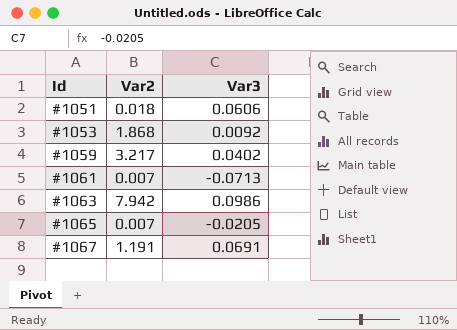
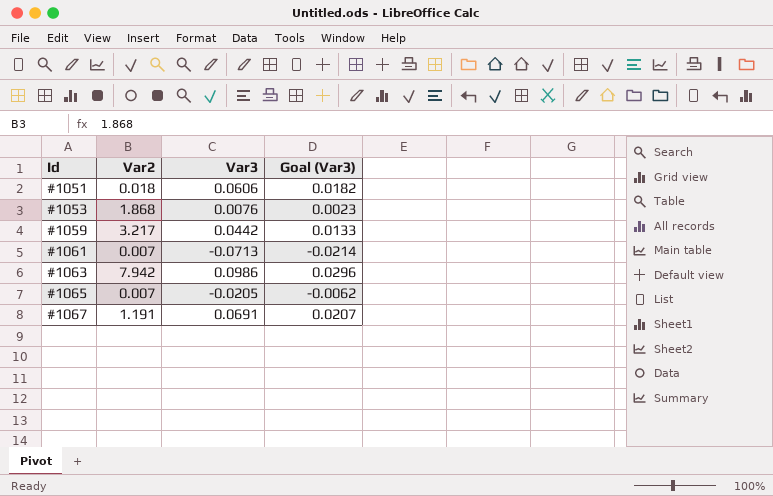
column Goal (Var3) | formula: none -> [Var3] * 0.3
#1053 | Var3: 0.0092 -> 0.0076
#1059 | Var3: 0.0402 -> 0.0442

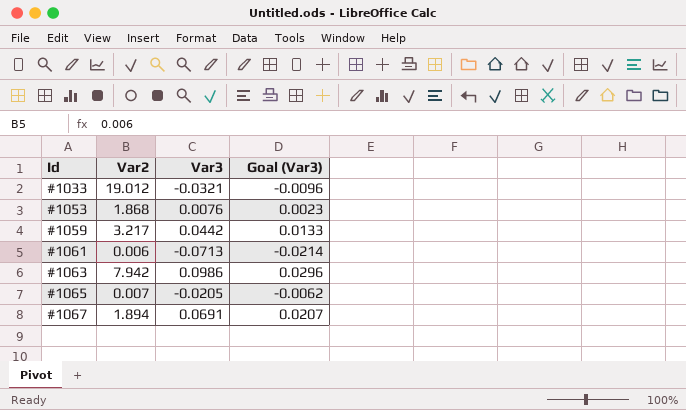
row #1051: 0.018 | 0.0606 | 0.0182 -> none
row #1033: none -> 19.012 | -0.0321 | -0.0096
#1061 | Var2: 0.007 -> 0.006
#1067 | Var2: 1.191 -> 1.894

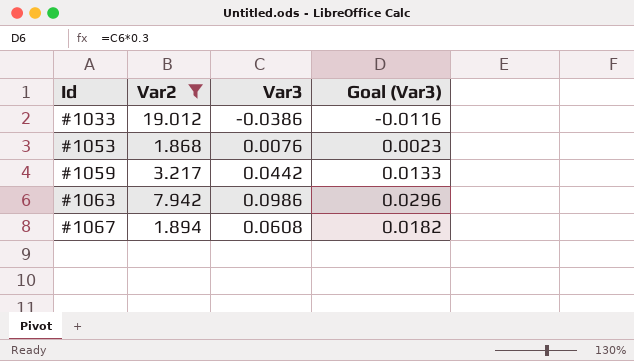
filter: none -> Var2 >= 1.868
#1033 | Var3: -0.0321 -> -0.0386
#1033 | Goal (Var3): -0.0096 -> -0.0116
#1067 | Var3: 0.0691 -> 0.0608
#1067 | Goal (Var3): 0.0207 -> 0.0182

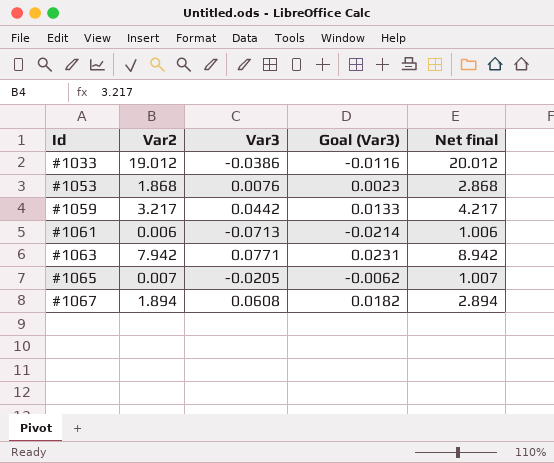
filter: Var2 >= 1.868 -> none
column Net final | formula: none -> [Var2] + 1
#1063 | Var3: 0.0986 -> 0.0771
#1063 | Goal (Var3): 0.0296 -> 0.0231

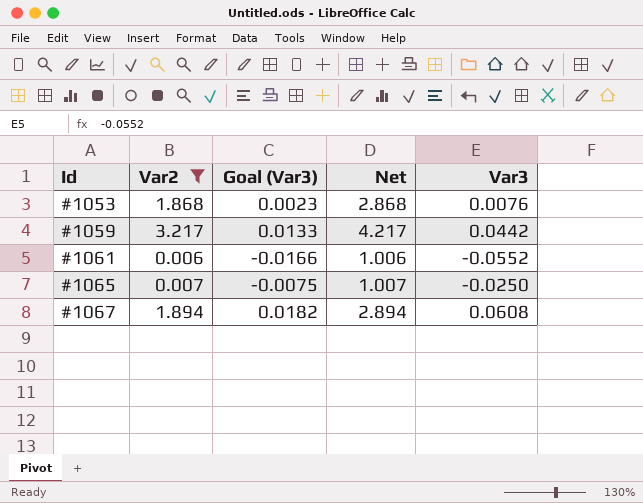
filter: none -> Var2 <= 3.217
column name: Net final -> Net
column Var3 | position: 3 -> 5
#1061 | Goal (Var3): -0.0214 -> -0.0166
#1061 | Var3: -0.0713 -> -0.0552
#1065 | Goal (Var3): -0.0062 -> -0.0075
#1065 | Var3: -0.0205 -> -0.0250

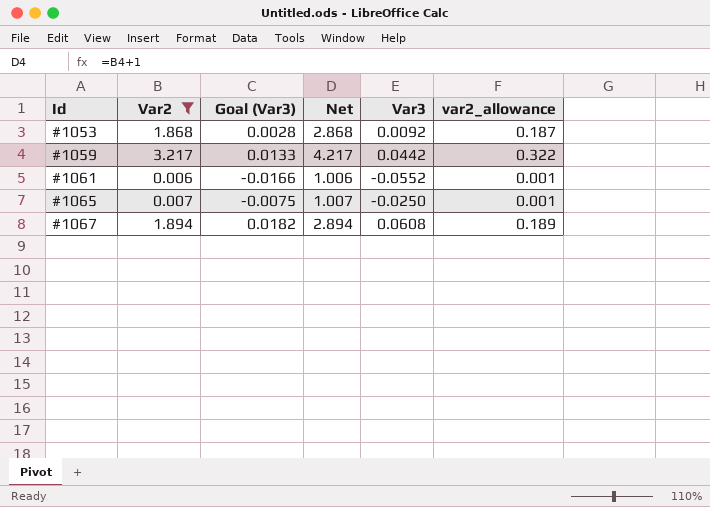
column var2_allowance | formula: none -> [Var2] * 0.1
#1053 | Goal (Var3): 0.0023 -> 0.0028
#1053 | Var3: 0.0076 -> 0.0092

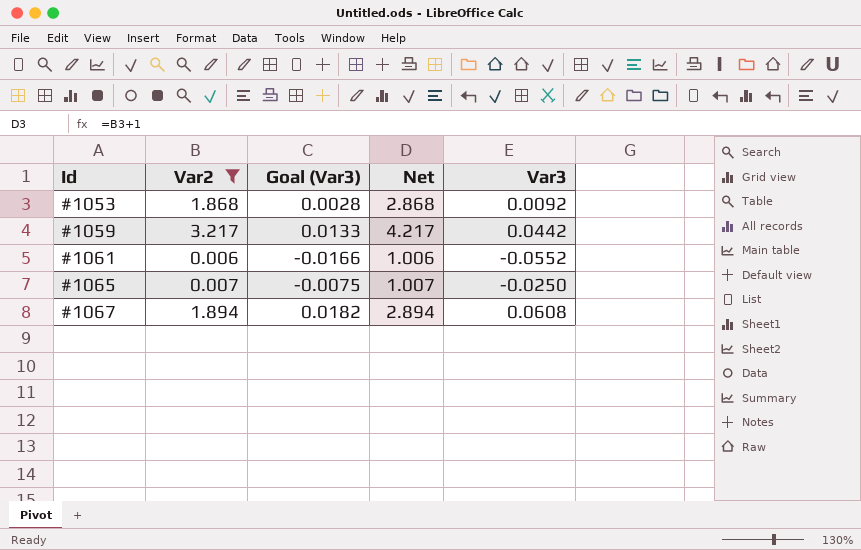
column var2_allowance | formula: [Var2] * 0.1 -> none

